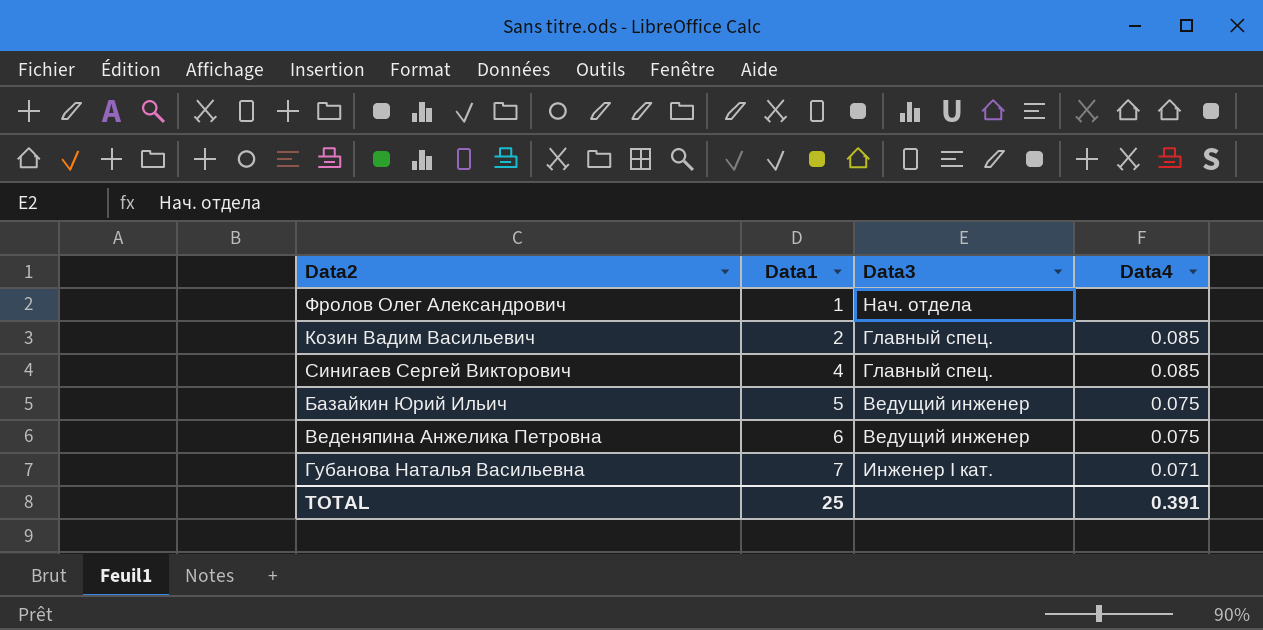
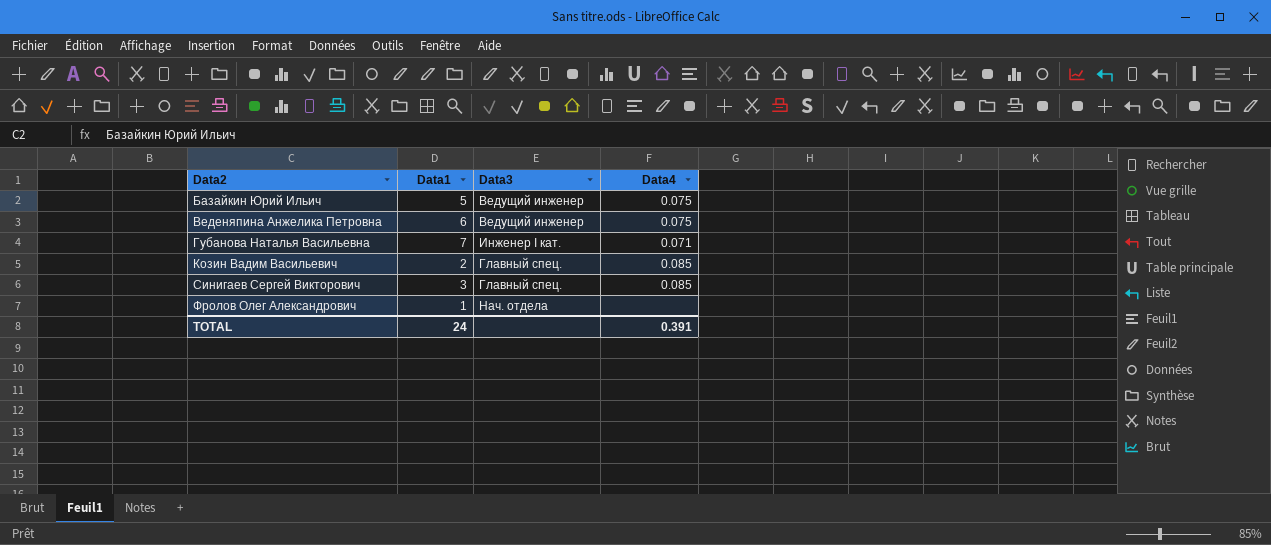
row order: Data1 ascending -> Data2 ascending
Синигаев Сергей Викторович | Data1: 4 -> 3
TOTAL | Data1: 25 -> 24

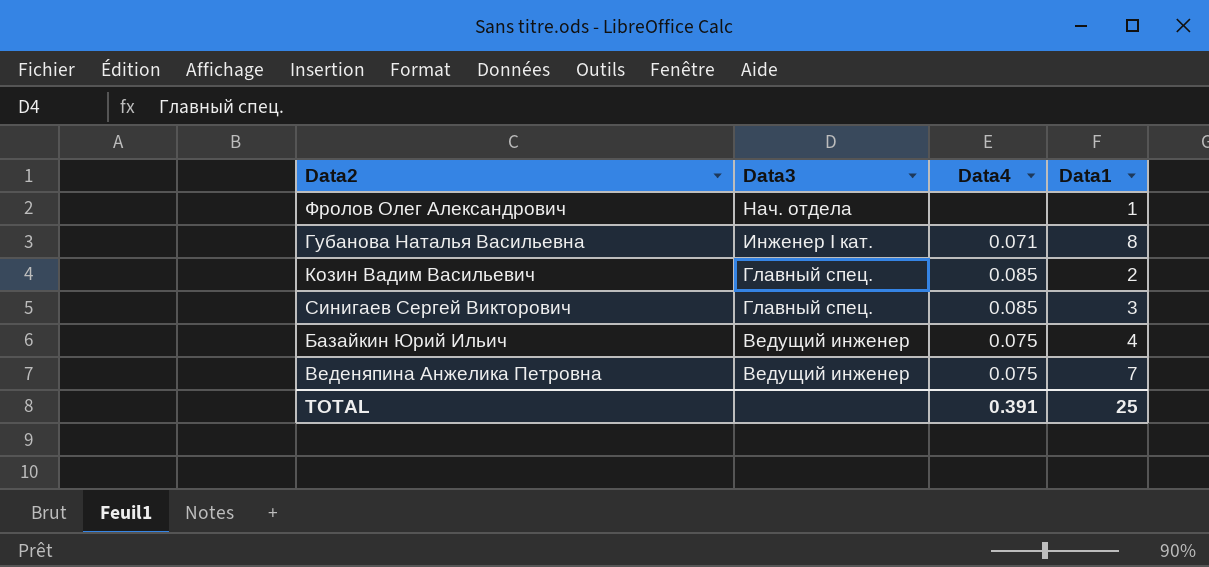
row order: Data2 ascending -> Data3 descending
column Data1 | position: 2 -> 4
Губанова Наталья Васильевна | Data1: 7 -> 8
Базайкин Юрий Ильич | Data1: 5 -> 4
Веденяпина Анжелика Петровна | Data1: 6 -> 7
TOTAL | Data1: 24 -> 25

